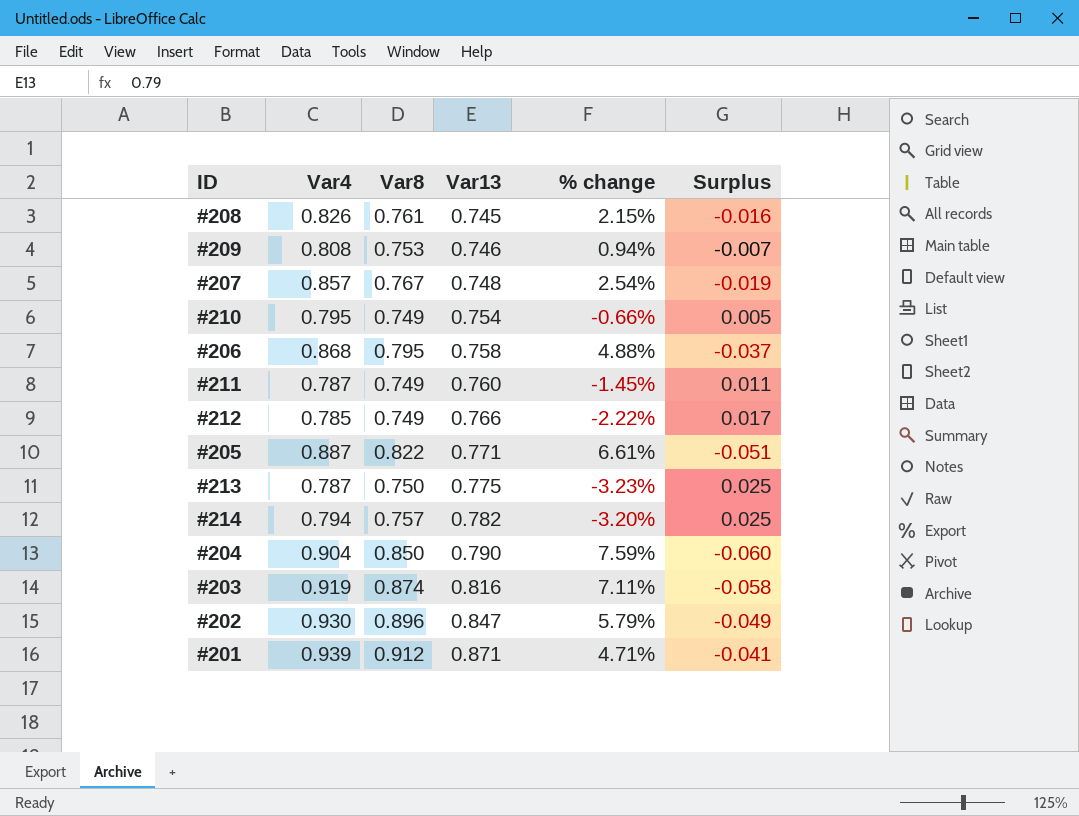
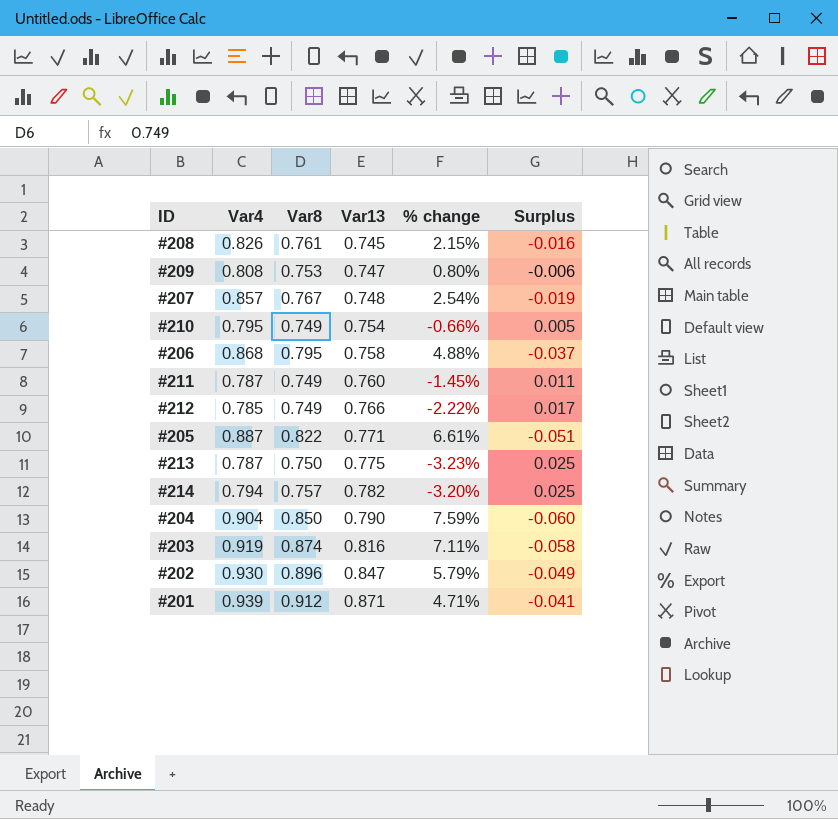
#209 | Var13: 0.746 -> 0.747
#209 | % change: 0.94% -> 0.80%
#209 | Surplus: -0.007 -> -0.006

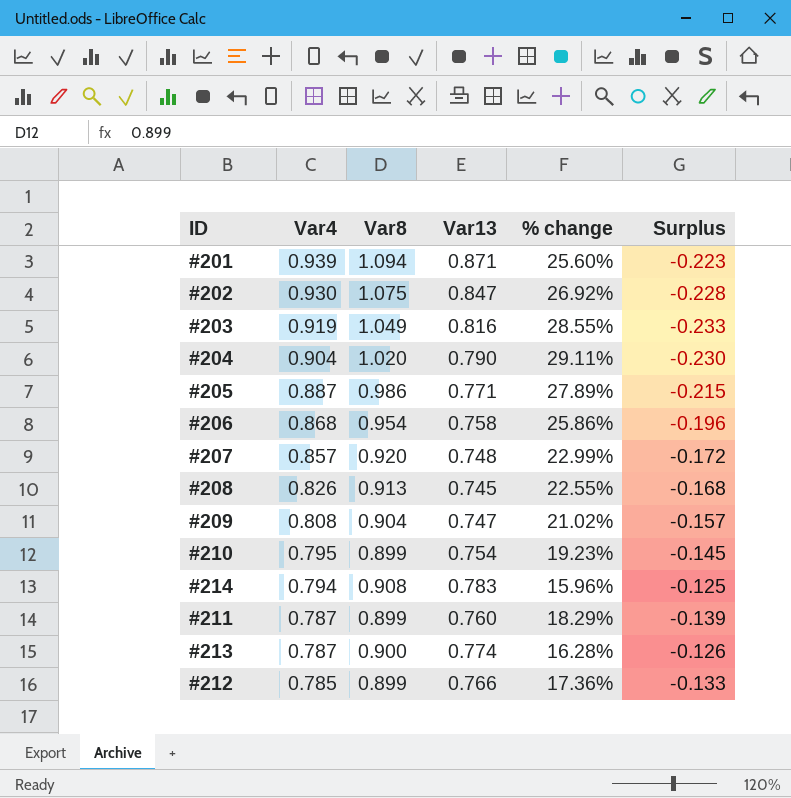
row order: Var13 ascending -> Var4 descending
#201 | Var8: 0.912 -> 1.094
#201 | % change: 4.71% -> 25.60%
#201 | Surplus: -0.041 -> -0.223
#202 | Var8: 0.896 -> 1.075
#202 | % change: 5.79% -> 26.92%
#202 | Surplus: -0.049 -> -0.228
#203 | Var8: 0.874 -> 1.049
#203 | % change: 7.11% -> 28.55%
#203 | Surplus: -0.058 -> -0.233
#204 | Var8: 0.850 -> 1.020
#204 | % change: 7.59% -> 29.11%
#204 | Surplus: -0.060 -> -0.230
#205 | Var8: 0.822 -> 0.986
#205 | % change: 6.61% -> 27.89%
#205 | Surplus: -0.051 -> -0.215
#206 | Var8: 0.795 -> 0.954
#206 | % change: 4.88% -> 25.86%
#206 | Surplus: -0.037 -> -0.196
#207 | Var8: 0.767 -> 0.920
#207 | % change: 2.54% -> 22.99%
#207 | Surplus: -0.019 -> -0.172
#208 | Var8: 0.761 -> 0.913
#208 | % change: 2.15% -> 22.55%
#208 | Surplus: -0.016 -> -0.168
#209 | Var8: 0.753 -> 0.904
#209 | % change: 0.80% -> 21.02%
#209 | Surplus: -0.006 -> -0.157
#210 | Var8: 0.749 -> 0.899
#210 | % change: -0.66% -> 19.23%
#210 | Surplus: 0.005 -> -0.145
#214 | Var8: 0.757 -> 0.908
#214 | Var13: 0.782 -> 0.783
#214 | % change: -3.20% -> 15.96%
#214 | Surplus: 0.025 -> -0.125
#211 | Var8: 0.749 -> 0.899
#211 | % change: -1.45% -> 18.29%
#211 | Surplus: 0.011 -> -0.139
#213 | Var8: 0.750 -> 0.900
#213 | Var13: 0.775 -> 0.774
#213 | % change: -3.23% -> 16.28%
#213 | Surplus: 0.025 -> -0.126
#212 | Var8: 0.749 -> 0.899
#212 | % change: -2.22% -> 17.36%
#212 | Surplus: 0.017 -> -0.133

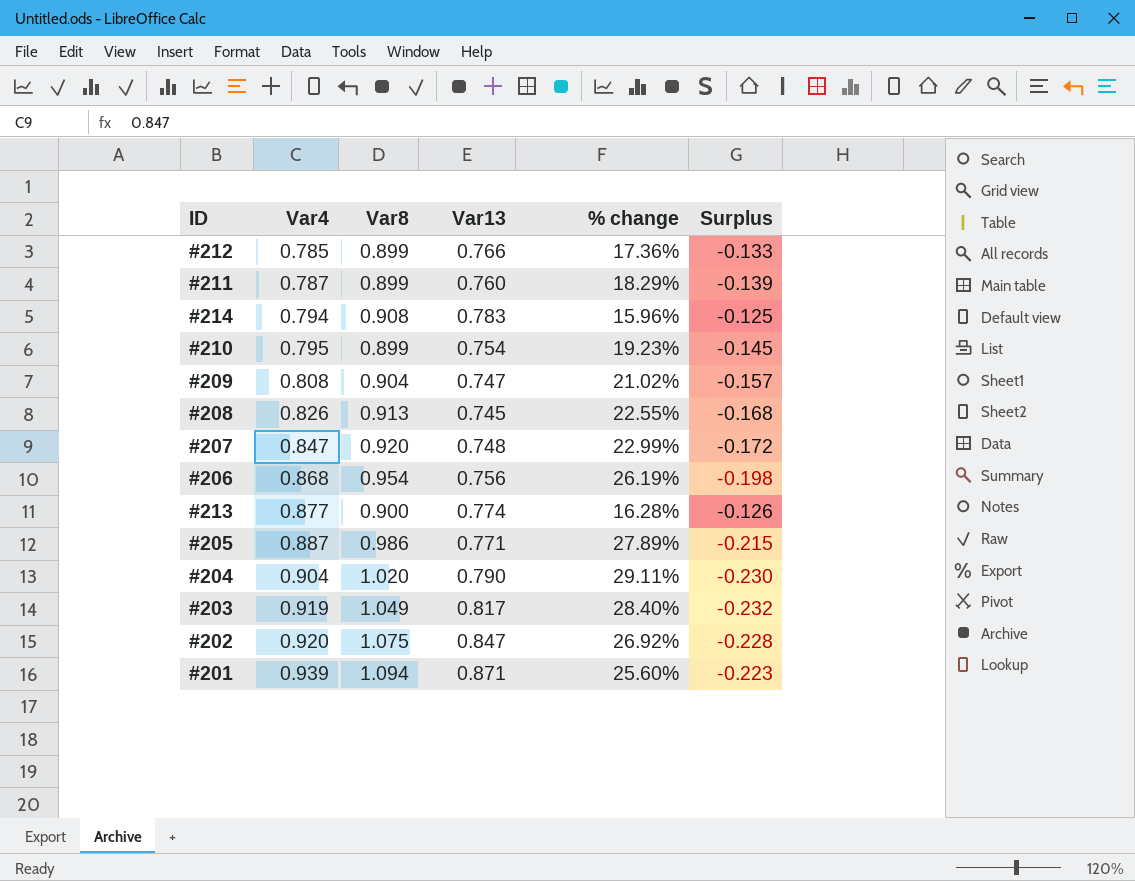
row order: Var4 descending -> Var4 ascending
#207 | Var4: 0.857 -> 0.847
#206 | Var13: 0.758 -> 0.756
#206 | % change: 25.86% -> 26.19%
#206 | Surplus: -0.196 -> -0.198
#213 | Var4: 0.787 -> 0.877
#203 | Var13: 0.816 -> 0.817
#203 | % change: 28.55% -> 28.40%
#203 | Surplus: -0.233 -> -0.232
#202 | Var4: 0.930 -> 0.920

